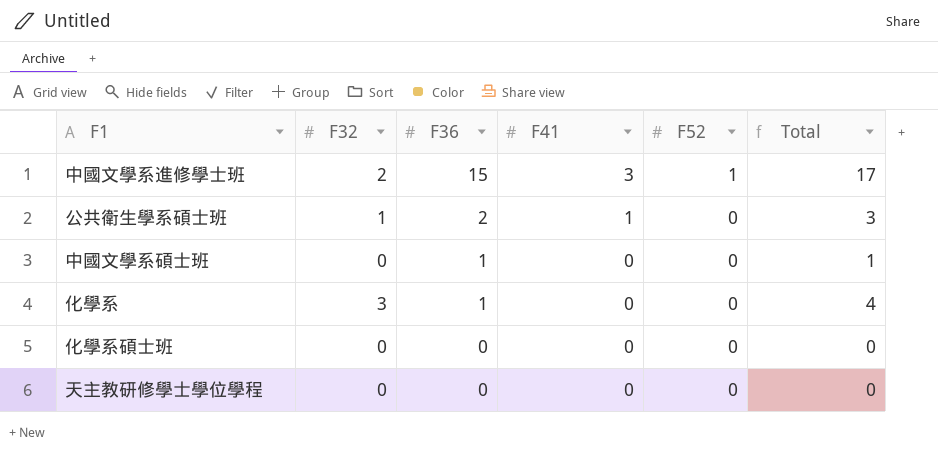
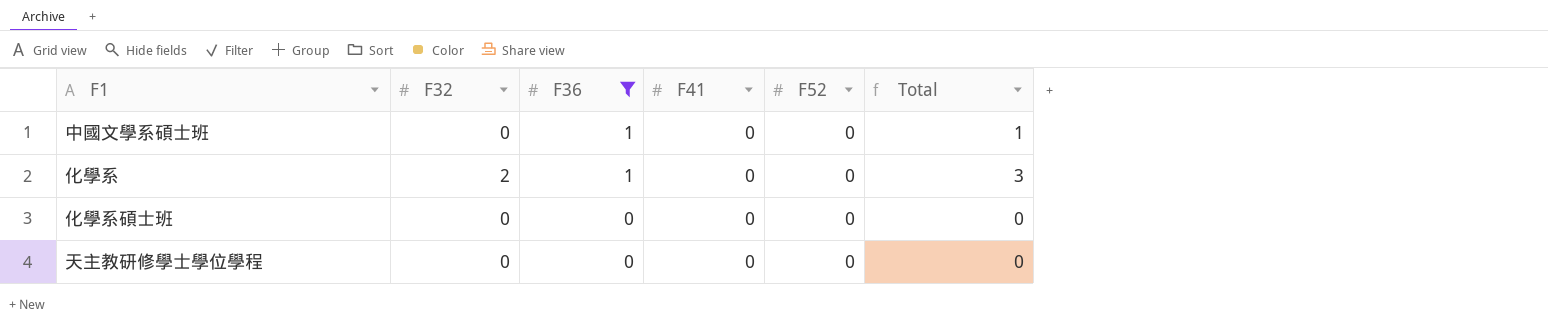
filter: none -> F36 <= 1
化學系 | F32: 3 -> 2
化學系 | Total: 4 -> 3

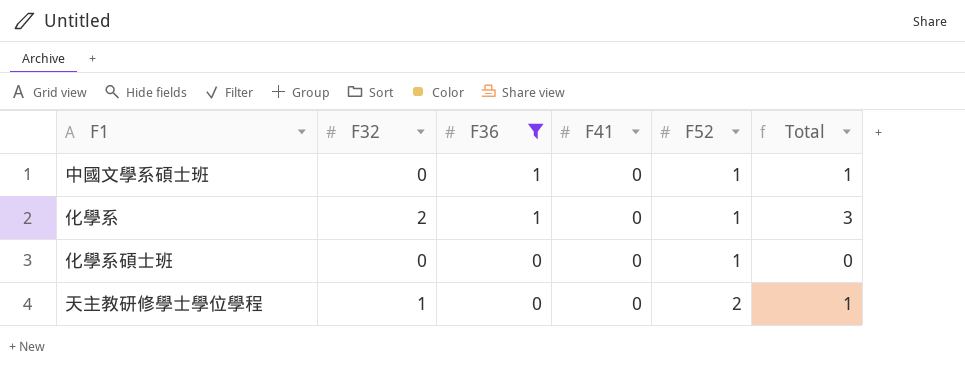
中國文學系碩士班 | F52: 0 -> 1
化學系 | F52: 0 -> 1
化學系碩士班 | F52: 0 -> 1
天主教研修學士學位學程 | F32: 0 -> 1
天主教研修學士學位學程 | F52: 0 -> 2
天主教研修學士學位學程 | Total: 0 -> 1

